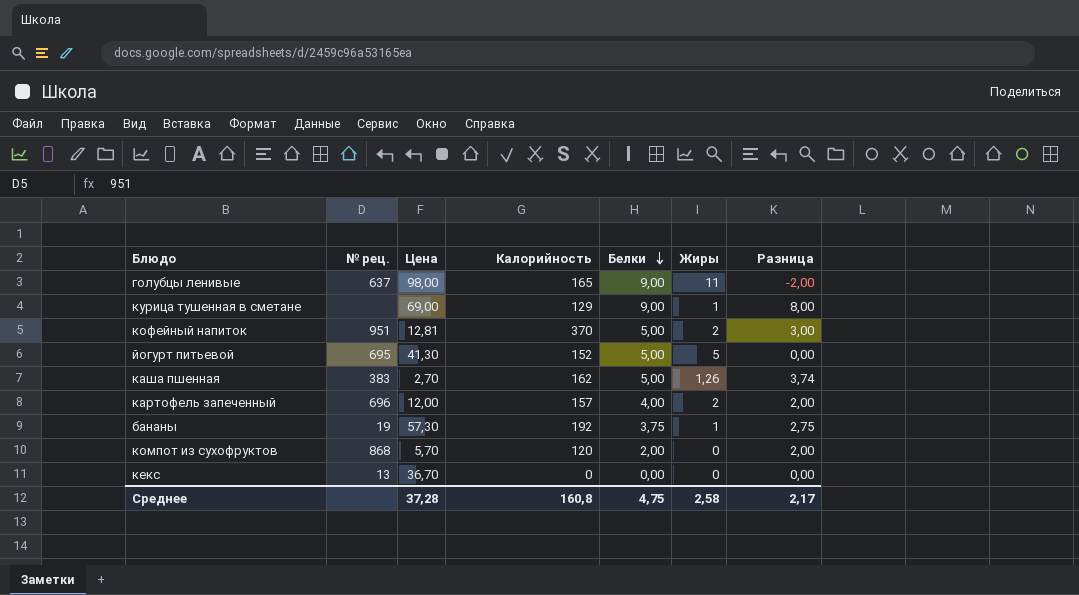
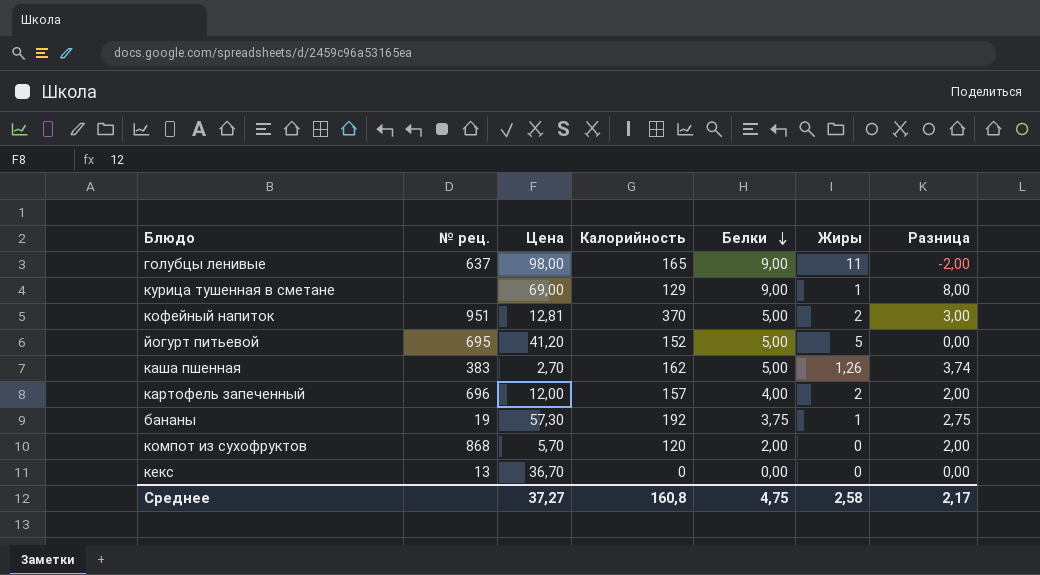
йогурт питьевой | Цена: 41,30 -> 41,20
Среднее | Цена: 37,28 -> 37,27

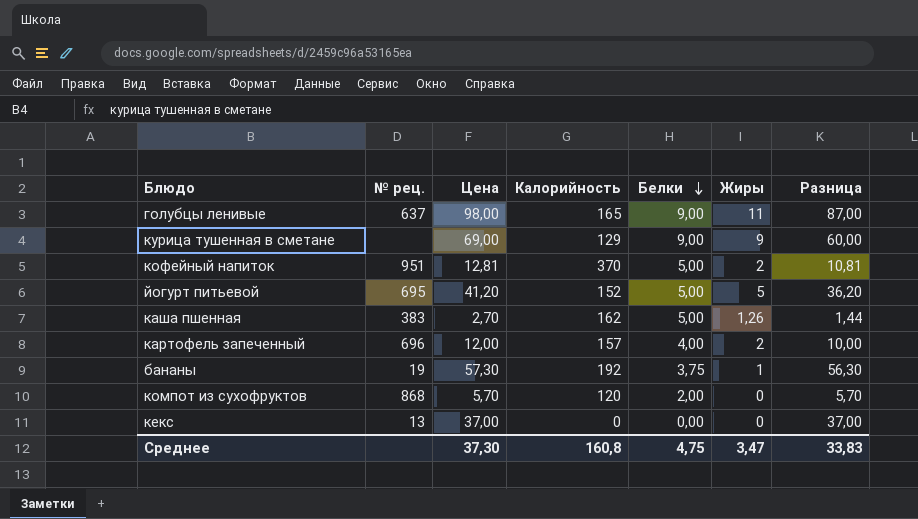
column Разница | formula: [Белки] - [Жиры] -> [Цена] - [Жиры]
курица тушенная в сметане | Жиры: 1 -> 9
кекс | Цена: 36,70 -> 37,00
Среднее | Цена: 37,27 -> 37,30
Среднее | Жиры: 2,58 -> 3,47
Среднее | Разница: 2,17 -> 33,83

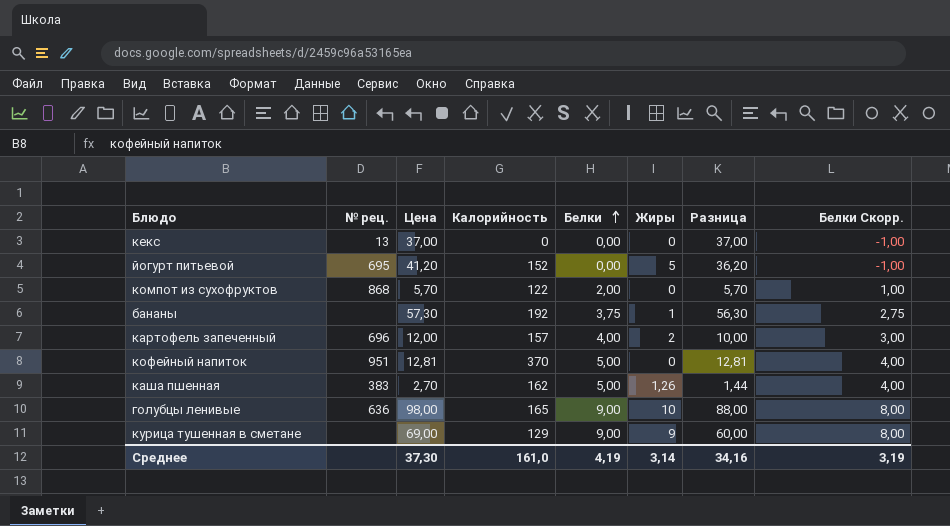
row order: Белки descending -> Белки ascending
column Белки Скорр. | formula: none -> [Белки] - 1
йогурт питьевой | Белки: 5,00 -> 0,00
компот из сухофруктов | Калорийность: 120 -> 122
бананы | № рец.: 19 -> none
кофейный напиток | Жиры: 2 -> 0
кофейный напиток | Разница: 10,81 -> 12,81
голубцы ленивые | № рец.: 637 -> 636
голубцы ленивые | Жиры: 11 -> 10
голубцы ленивые | Разница: 87,00 -> 88,00
Среднее | Калорийность: 160,8 -> 161,0
Среднее | Белки: 4,75 -> 4,19
Среднее | Жиры: 3,47 -> 3,14
Среднее | Разница: 33,83 -> 34,16

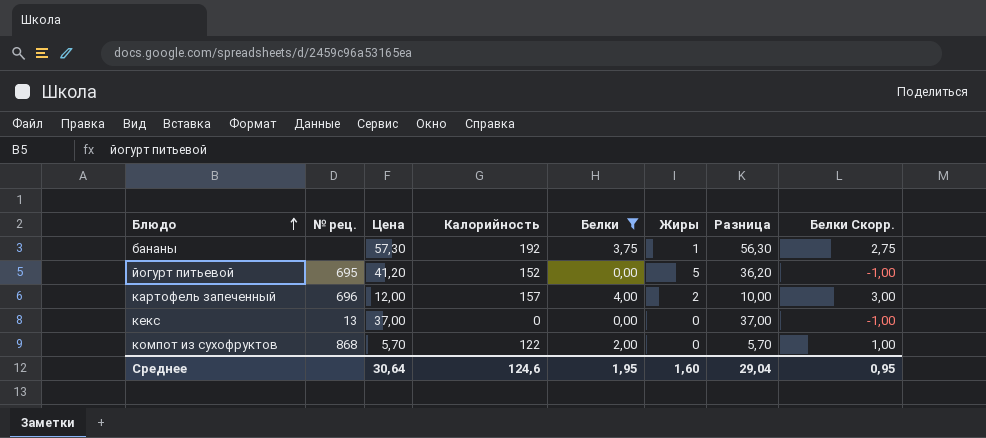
filter: none -> Белки <= 4,00
row order: Белки ascending -> Блюдо ascending
Среднее | Цена: 37,30 -> 30,64
Среднее | Калорийность: 161,0 -> 124,6
Среднее | Белки: 4,19 -> 1,95
Среднее | Жиры: 3,14 -> 1,60
Среднее | Разница: 34,16 -> 29,04
Среднее | Белки Скорр.: 3,19 -> 0,95

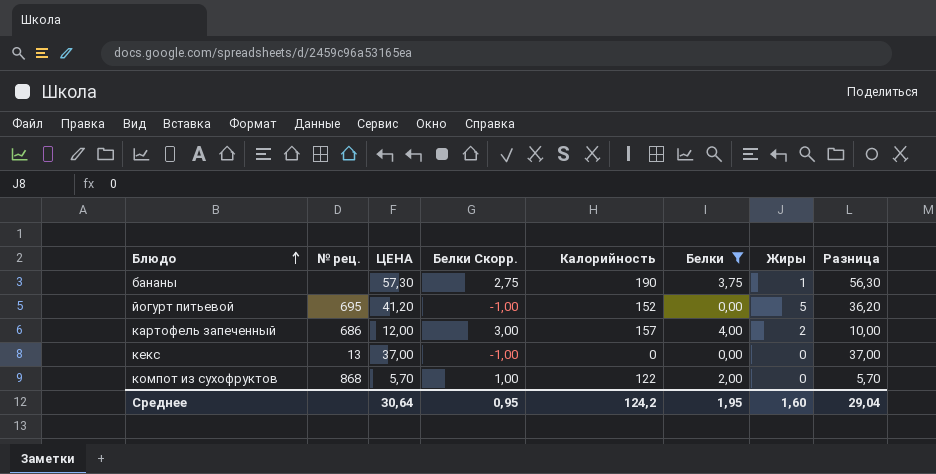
column name: Цена -> ЦЕНА
column Белки Скорр. | position: 8 -> 4
бананы | Калорийность: 192 -> 190
картофель запеченный | № рец.: 696 -> 686
Среднее | Калорийность: 124,6 -> 124,2

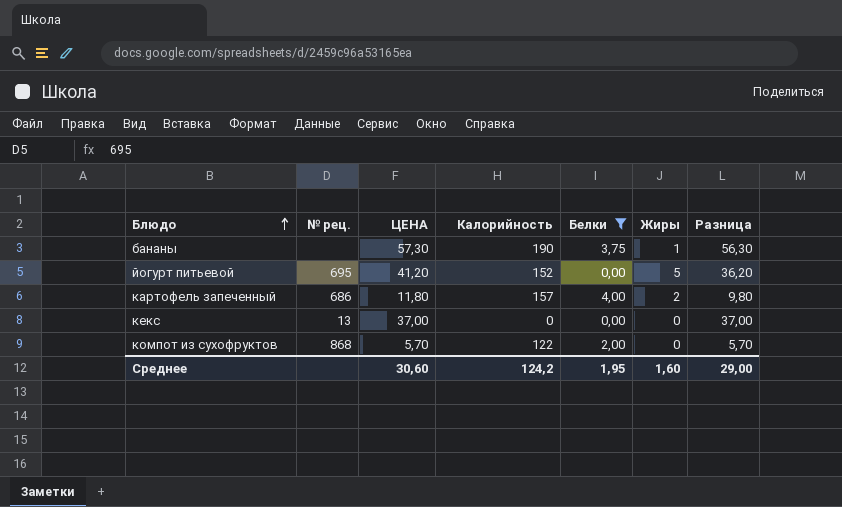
column Белки Скорр. | formula: [Белки] - 1 -> none
картофель запеченный | ЦЕНА: 12,00 -> 11,80
картофель запеченный | Разница: 10,00 -> 9,80
Среднее | ЦЕНА: 30,64 -> 30,60
Среднее | Разница: 29,04 -> 29,00

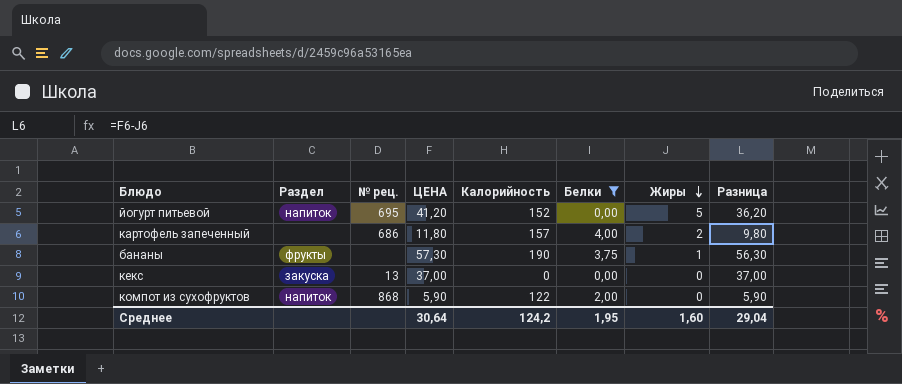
row order: Блюдо ascending -> Жиры descending
column Раздел | position: none -> 2
компот из сухофруктов | ЦЕНА: 5,70 -> 5,90
компот из сухофруктов | Разница: 5,70 -> 5,90
Среднее | ЦЕНА: 30,60 -> 30,64
Среднее | Разница: 29,00 -> 29,04

